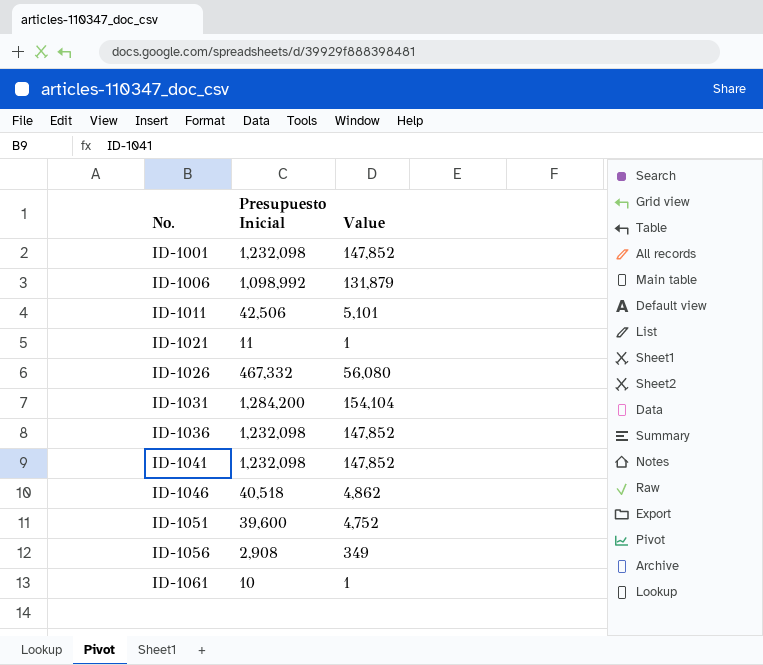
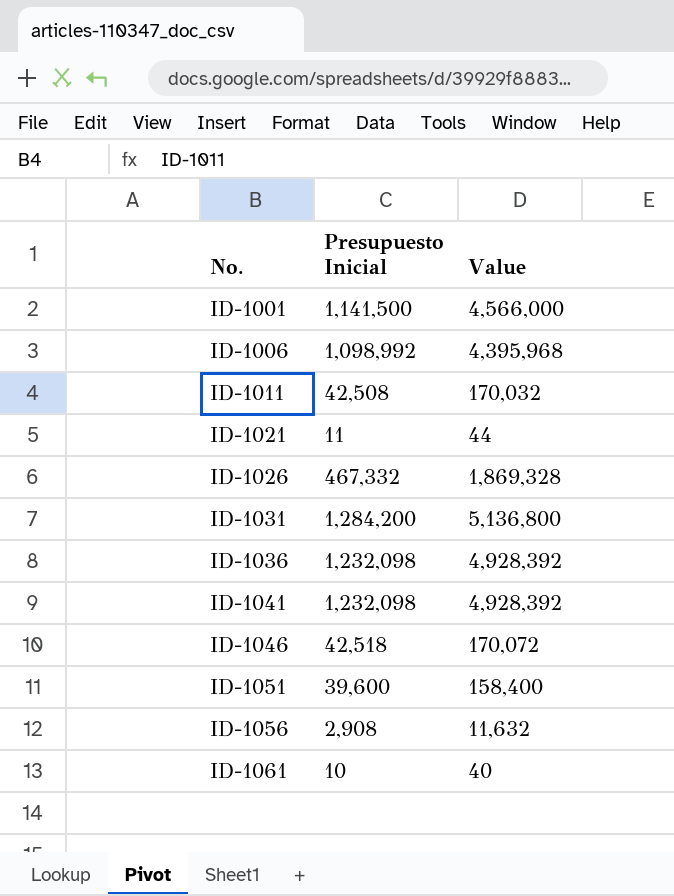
column Value | formula: [Presupuesto Inicial] * 0.12 -> [Presupuesto Inicial] * 4
ID-1001 | Presupuesto Inicial: 1,232,098 -> 1,141,500
ID-1011 | Presupuesto Inicial: 42,506 -> 42,508
ID-1046 | Presupuesto Inicial: 40,518 -> 42,518

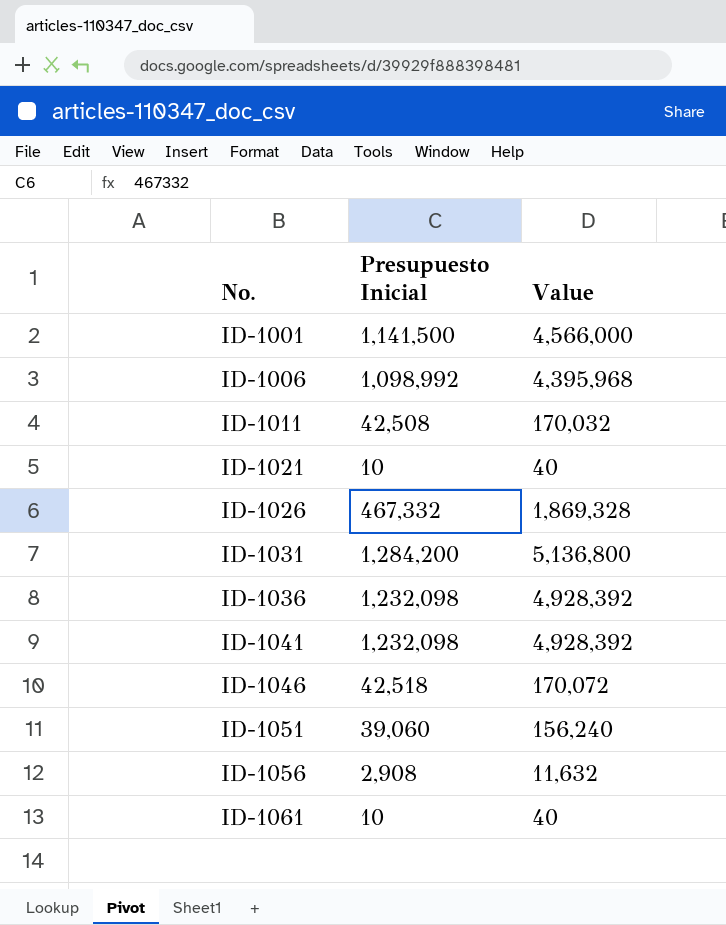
ID-1021 | Presupuesto Inicial: 11 -> 10
ID-1021 | Value: 44 -> 40
ID-1051 | Presupuesto Inicial: 39,600 -> 39,060
ID-1051 | Value: 158,400 -> 156,240

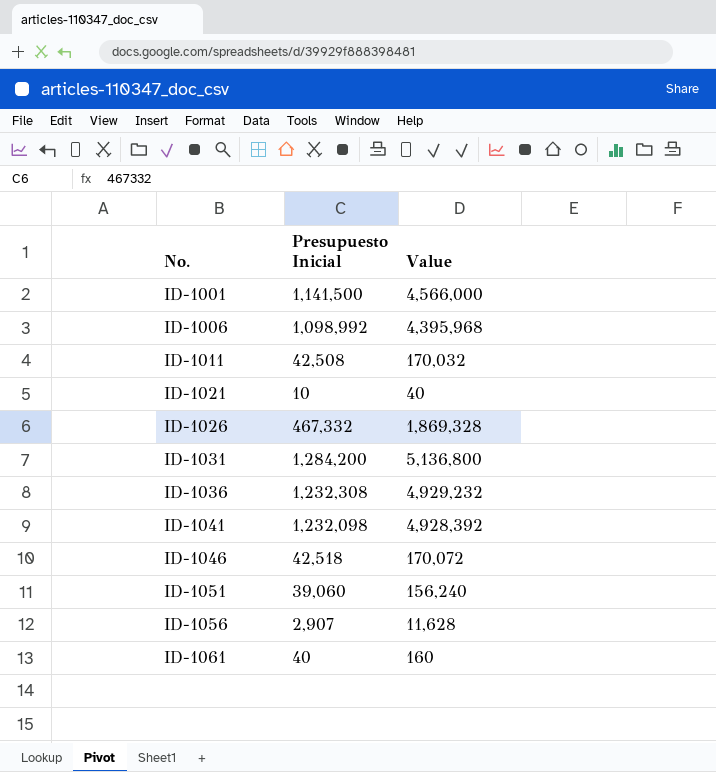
ID-1036 | Presupuesto Inicial: 1,232,098 -> 1,232,308
ID-1036 | Value: 4,928,392 -> 4,929,232
ID-1056 | Presupuesto Inicial: 2,908 -> 2,907
ID-1056 | Value: 11,632 -> 11,628
ID-1061 | Presupuesto Inicial: 10 -> 40
ID-1061 | Value: 40 -> 160

